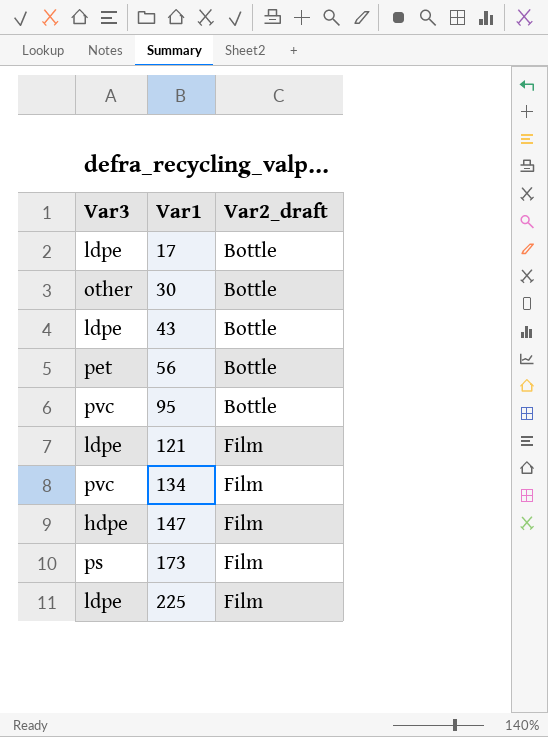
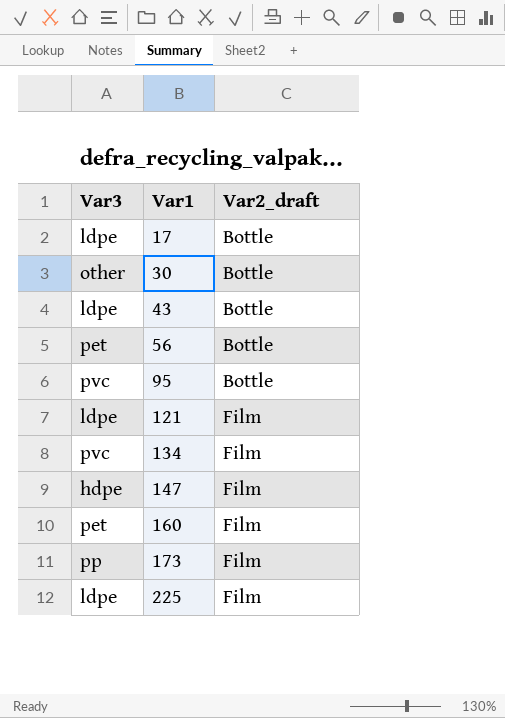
row 160: none -> pet | Film
173 | Var3: ps -> pp

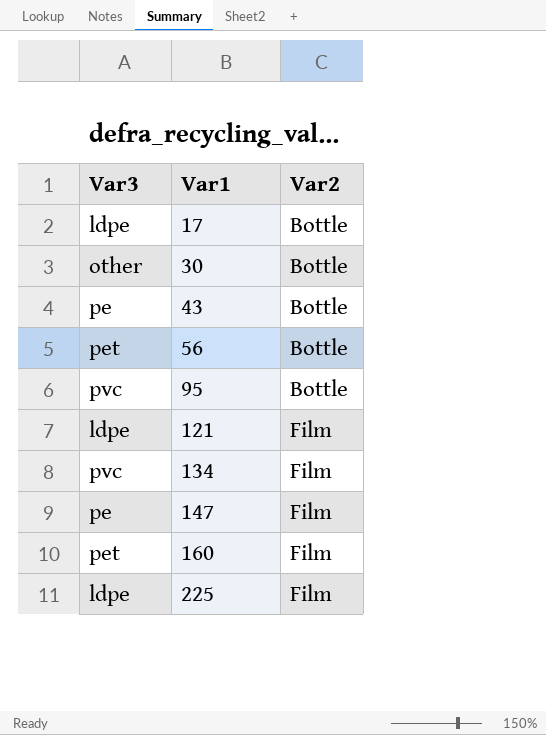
column name: Var2_draft -> Var2
row 173: pp | Film -> none
43 | Var3: ldpe -> pe
147 | Var3: hdpe -> pe

